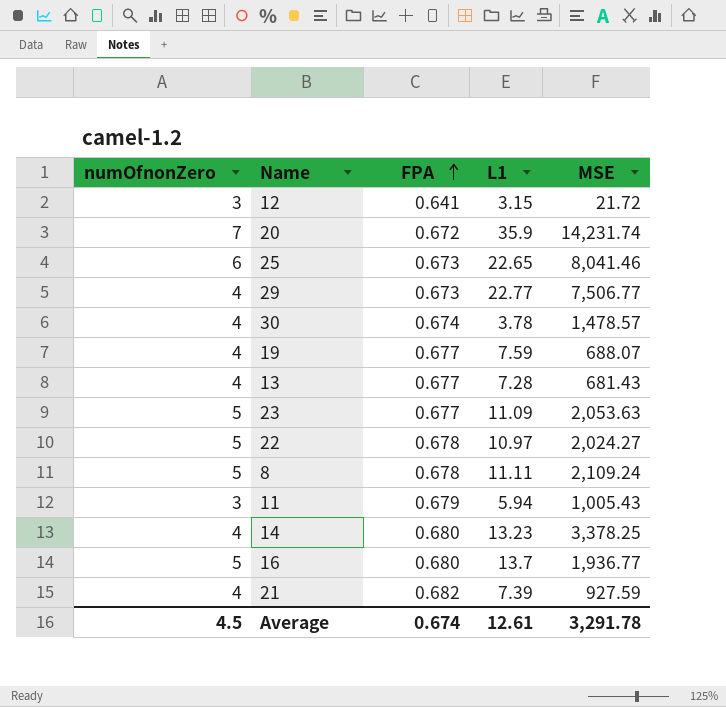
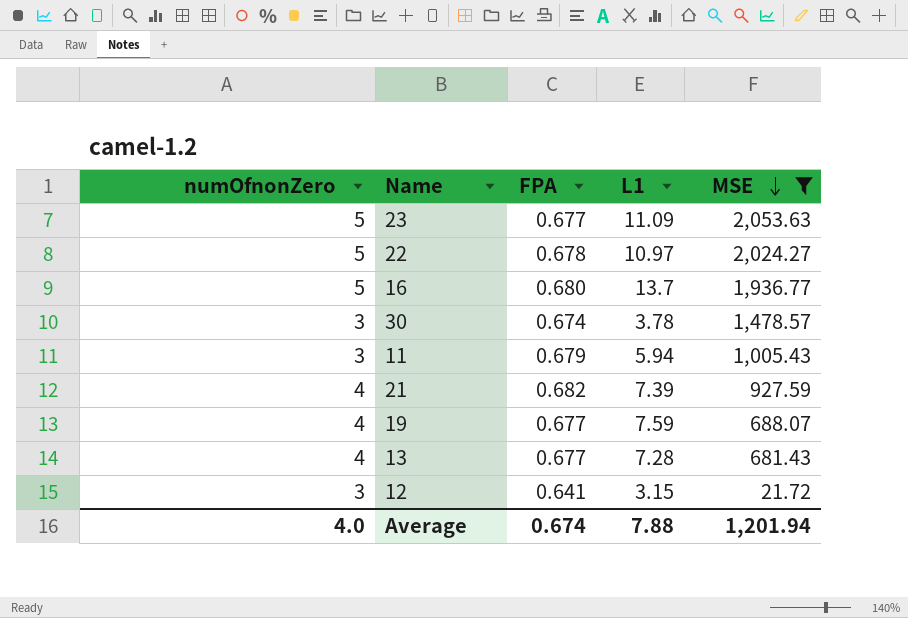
filter: none -> MSE <= 2,053.63
row order: FPA ascending -> MSE descending
30 | numOfnonZero: 4 -> 3
Average | numOfnonZero: 4.5 -> 4.0
Average | L1: 12.61 -> 7.88
Average | MSE: 3,291.78 -> 1,201.94

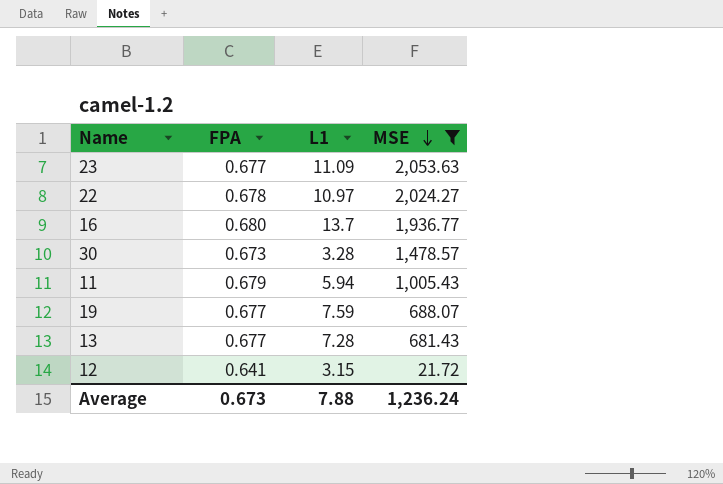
column numOfnonZero | position: 1 -> none
row 21: 4 | 0.682 | 7.39 | 927.59 -> none
30 | FPA: 0.674 -> 0.673
30 | L1: 3.78 -> 3.28
Average | FPA: 0.674 -> 0.673
Average | MSE: 1,201.94 -> 1,236.24

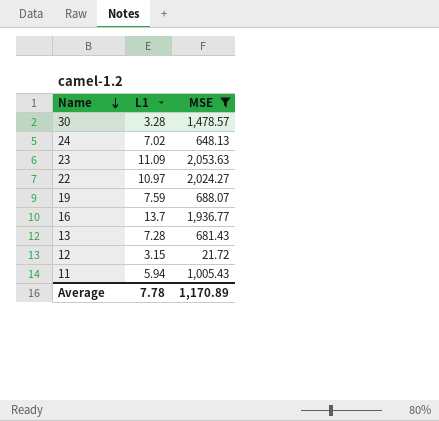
row order: MSE descending -> Name descending
column FPA | position: 2 -> none
row 24: none -> 7.02 | 648.13
Average | L1: 7.88 -> 7.78
Average | MSE: 1,236.24 -> 1,170.89

